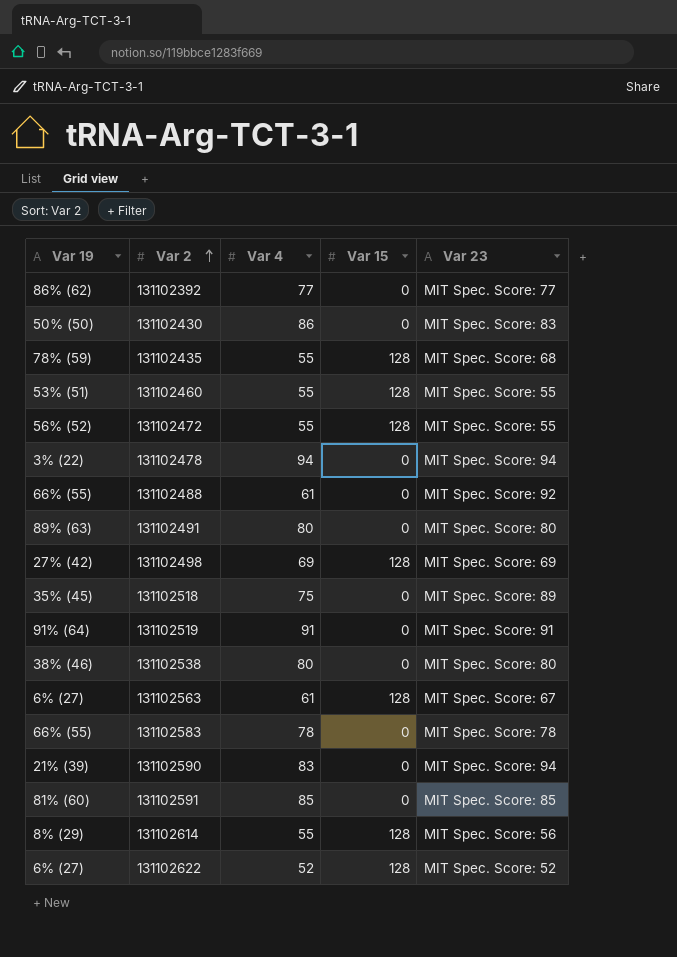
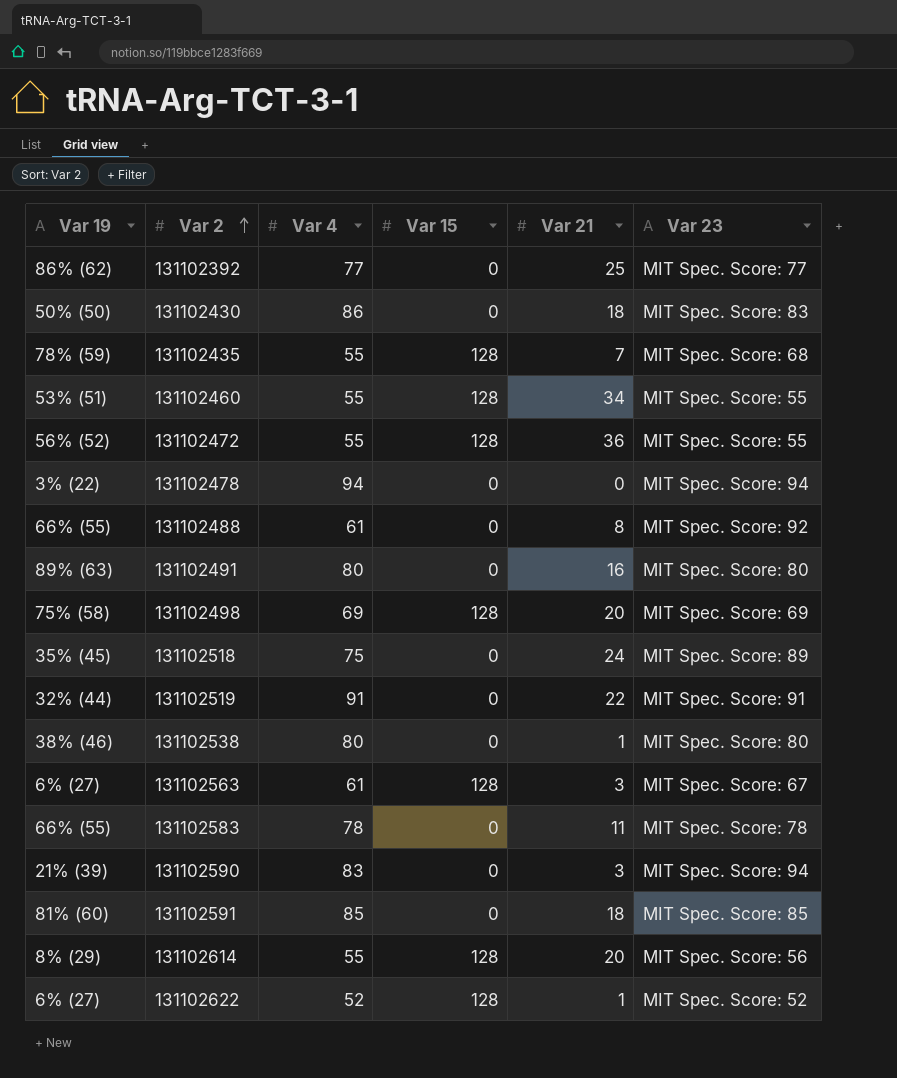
column Var 21 | position: none -> 5
131102498 | Var 19: 27% (42) -> 75% (58)
131102519 | Var 19: 91% (64) -> 32% (44)

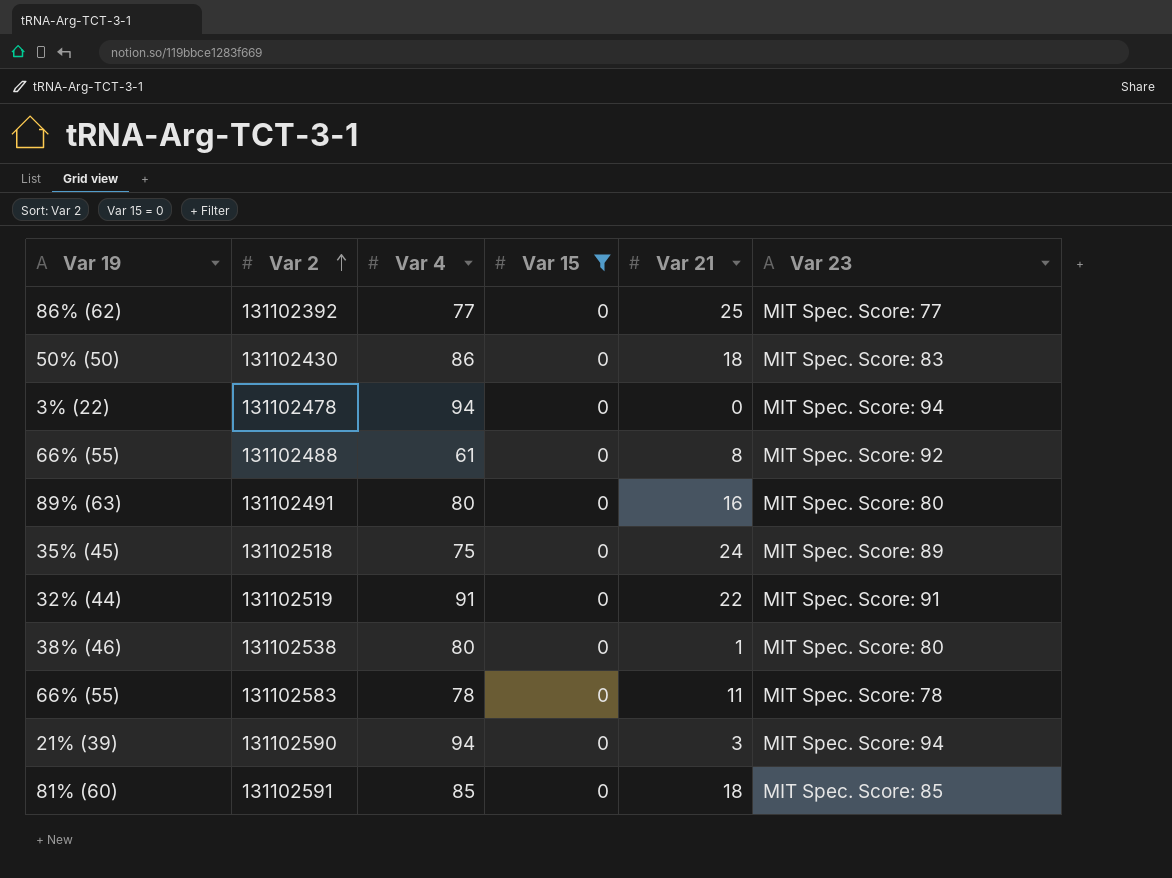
filter: none -> Var 15 = 0
131102590 | Var 4: 83 -> 94

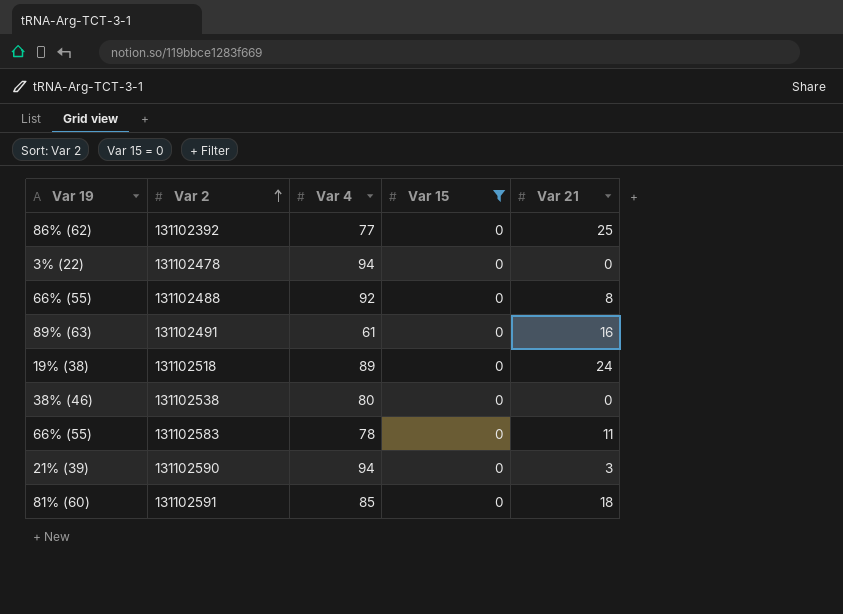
column Var 23 | position: 6 -> none
row 131102430: 50% (50) | 86 | 0 | 18 | MIT Spec. Score: 83 -> none
row 131102519: 32% (44) | 91 | 0 | 22 | MIT Spec. Score: 91 -> none
131102488 | Var 4: 61 -> 92
131102491 | Var 4: 80 -> 61
131102518 | Var 19: 35% (45) -> 19% (38)
131102518 | Var 4: 75 -> 89
131102538 | Var 21: 1 -> 0

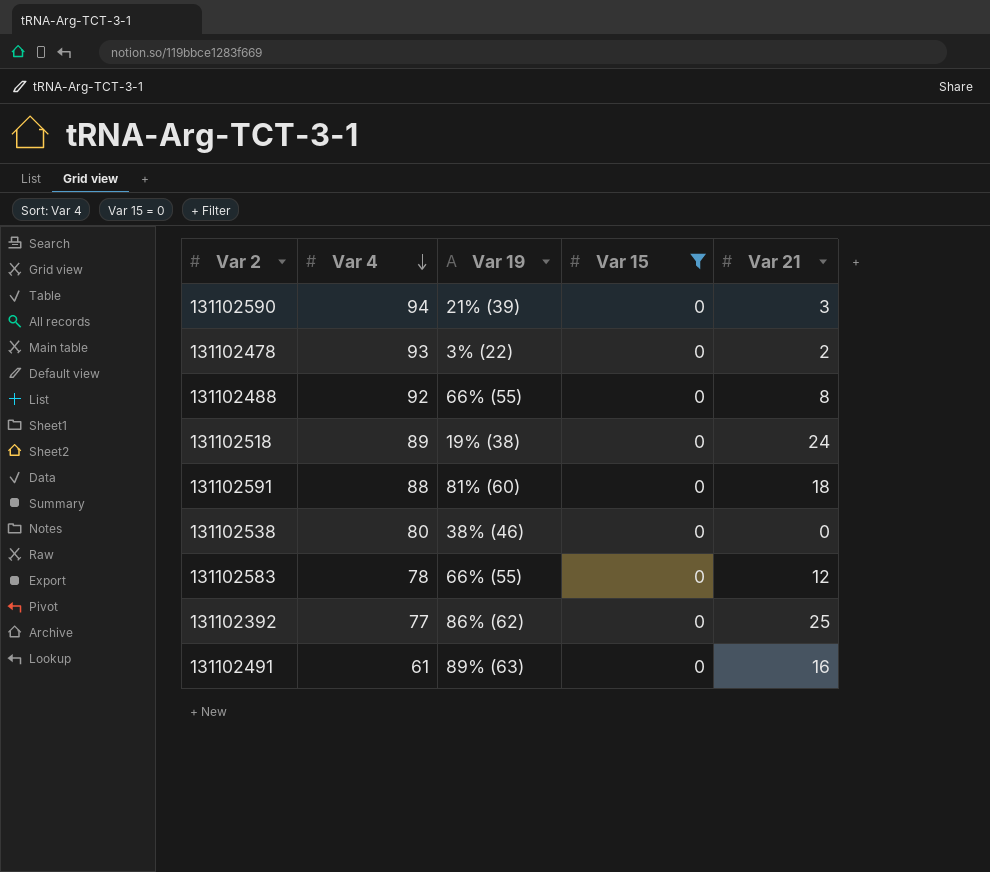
row order: Var 2 ascending -> Var 4 descending
column Var 19 | position: 1 -> 3
131102478 | Var 4: 94 -> 93
131102478 | Var 21: 0 -> 2
131102591 | Var 4: 85 -> 88
131102583 | Var 21: 11 -> 12

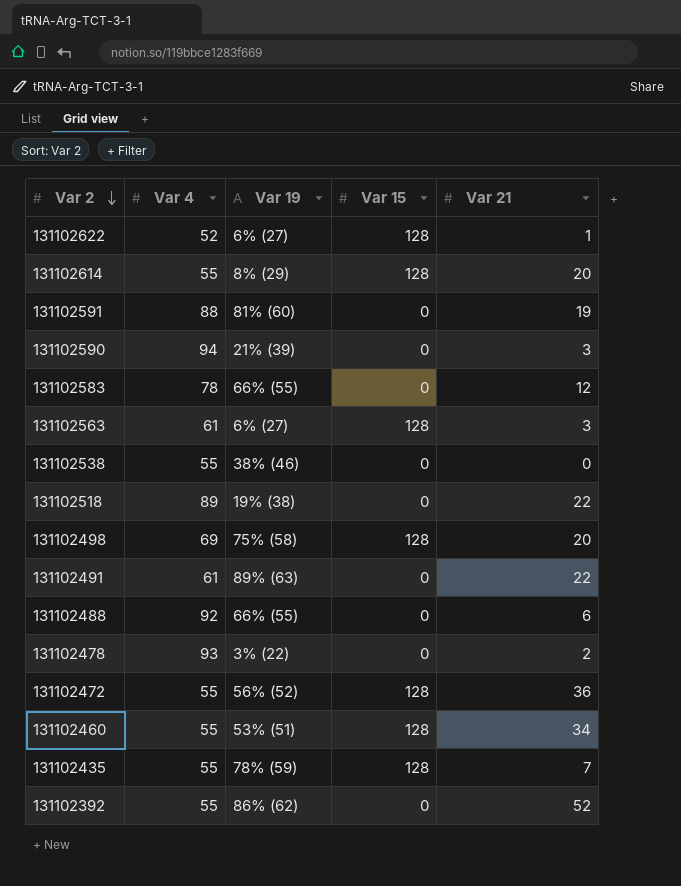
filter: Var 15 = 0 -> none
row order: Var 4 descending -> Var 2 descending
131102591 | Var 21: 18 -> 19
131102538 | Var 4: 80 -> 55
131102518 | Var 21: 24 -> 22
131102491 | Var 21: 16 -> 22
131102488 | Var 21: 8 -> 6
131102392 | Var 4: 77 -> 55
131102392 | Var 21: 25 -> 52

